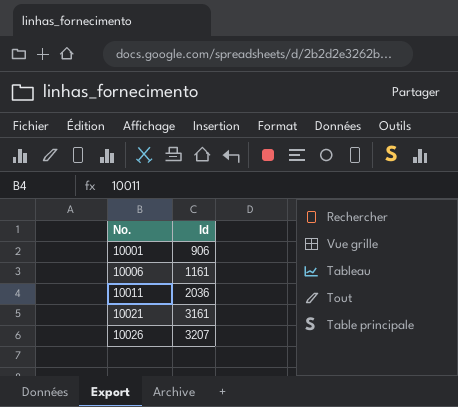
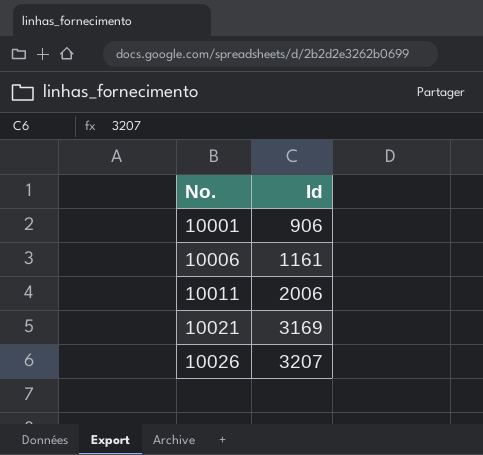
10011 | Id: 2036 -> 2006
10021 | Id: 3161 -> 3169

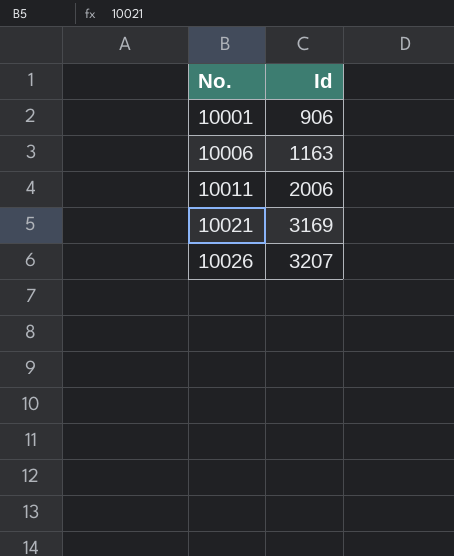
10006 | Id: 1161 -> 1163

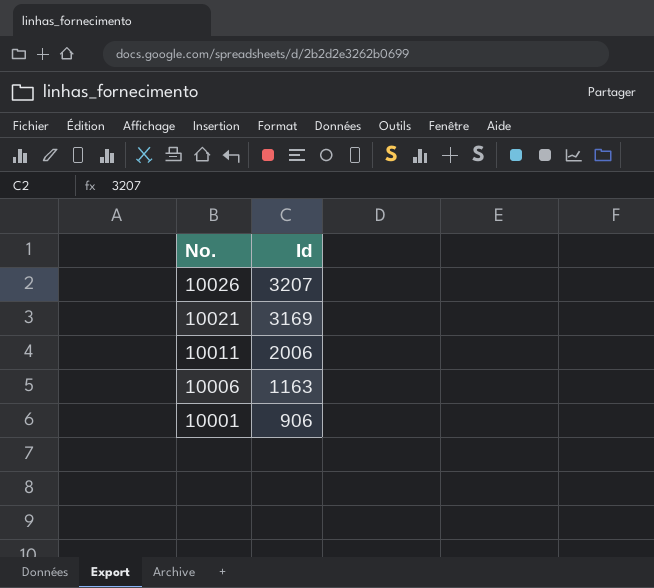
row order: No. ascending -> No. descending

